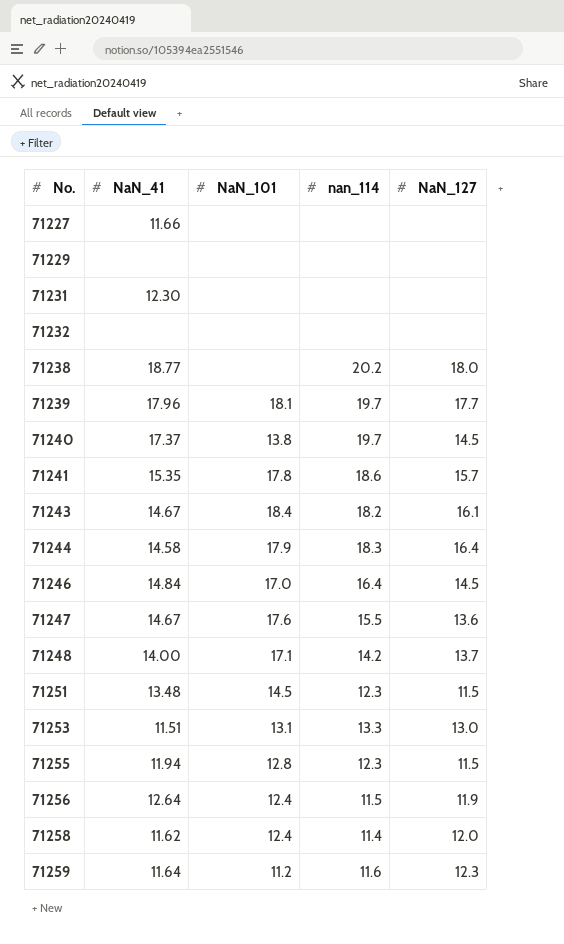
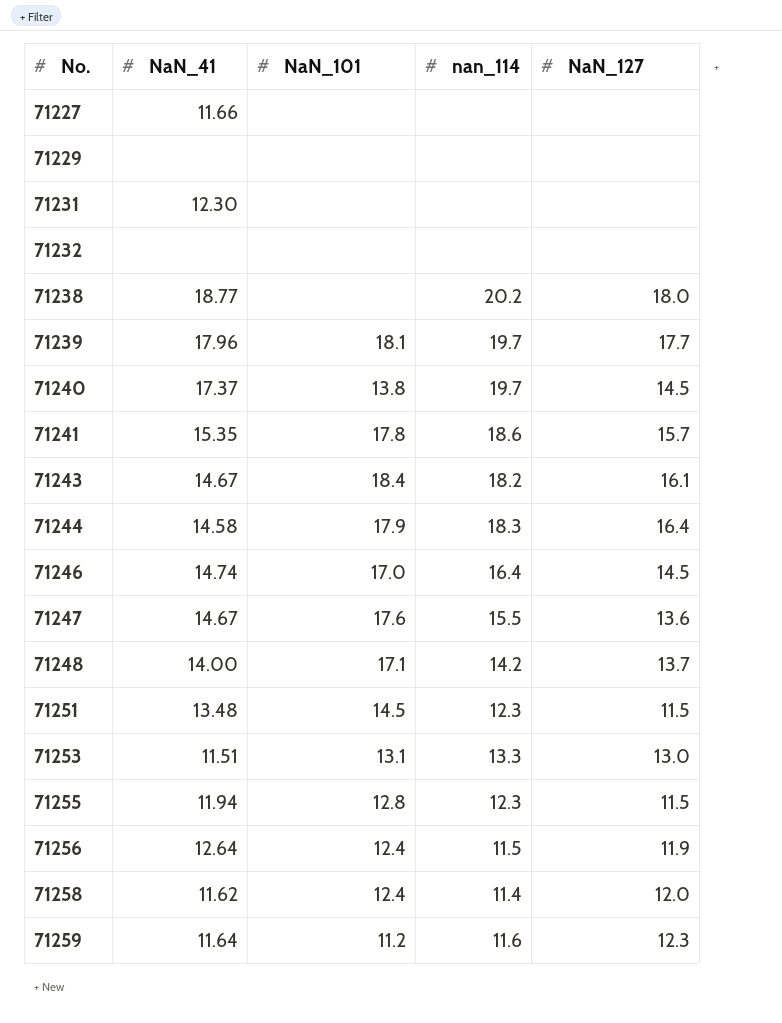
71246 | NaN_41: 14.84 -> 14.74

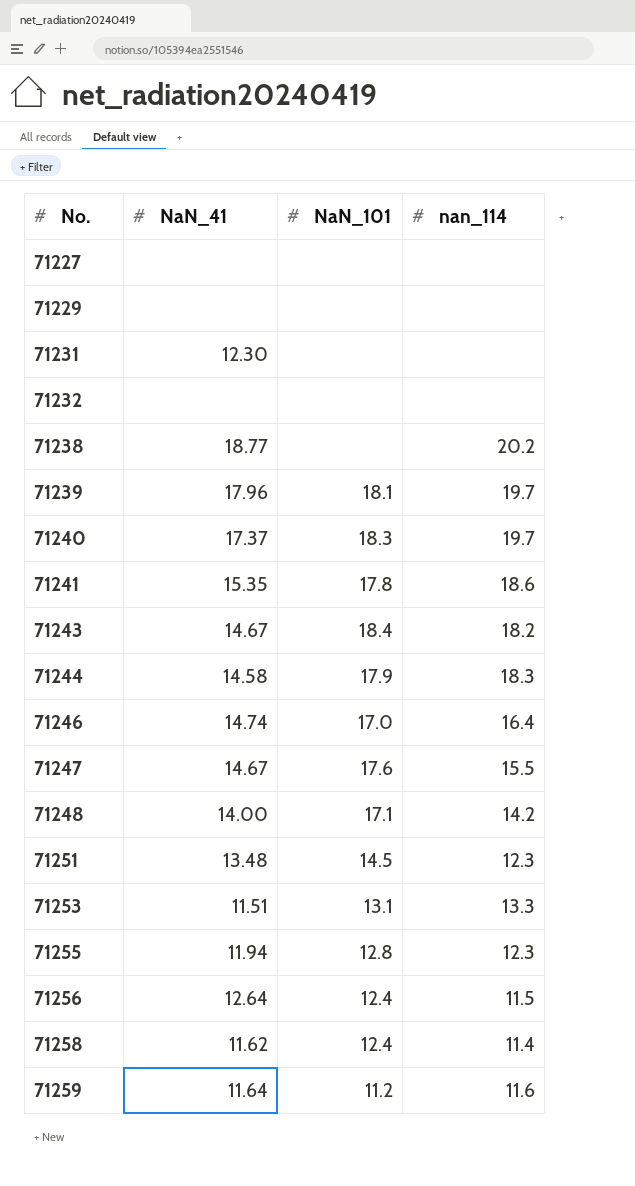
column NaN_127 | position: 5 -> none
71227 | NaN_41: 11.66 -> none
71240 | NaN_101: 13.8 -> 18.3

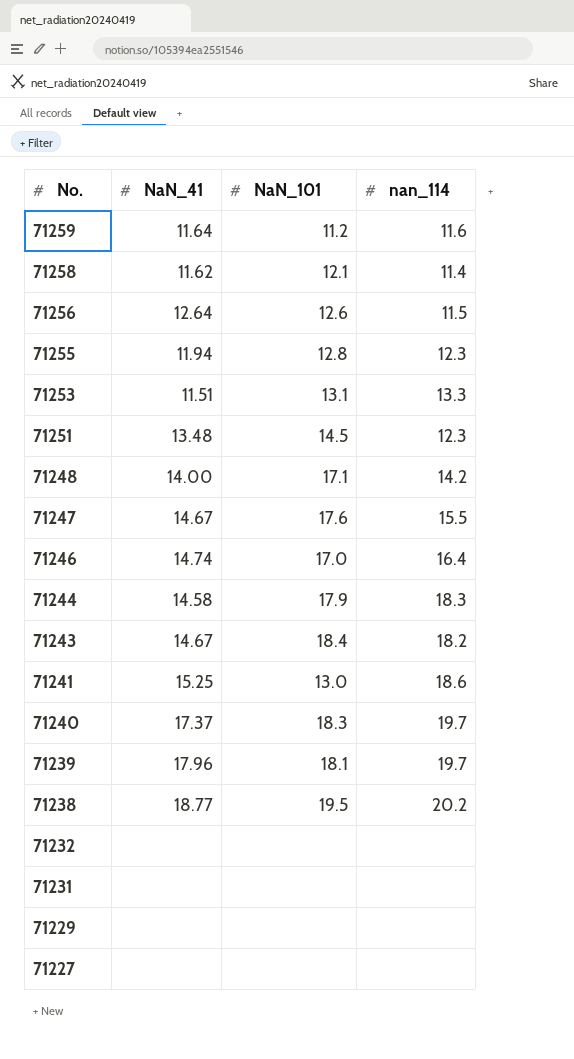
row order: No. ascending -> No. descending
71258 | NaN_101: 12.4 -> 12.1
71256 | NaN_101: 12.4 -> 12.6
71241 | NaN_41: 15.35 -> 15.25
71241 | NaN_101: 17.8 -> 13.0
71238 | NaN_101: none -> 19.5
71231 | NaN_41: 12.30 -> none

